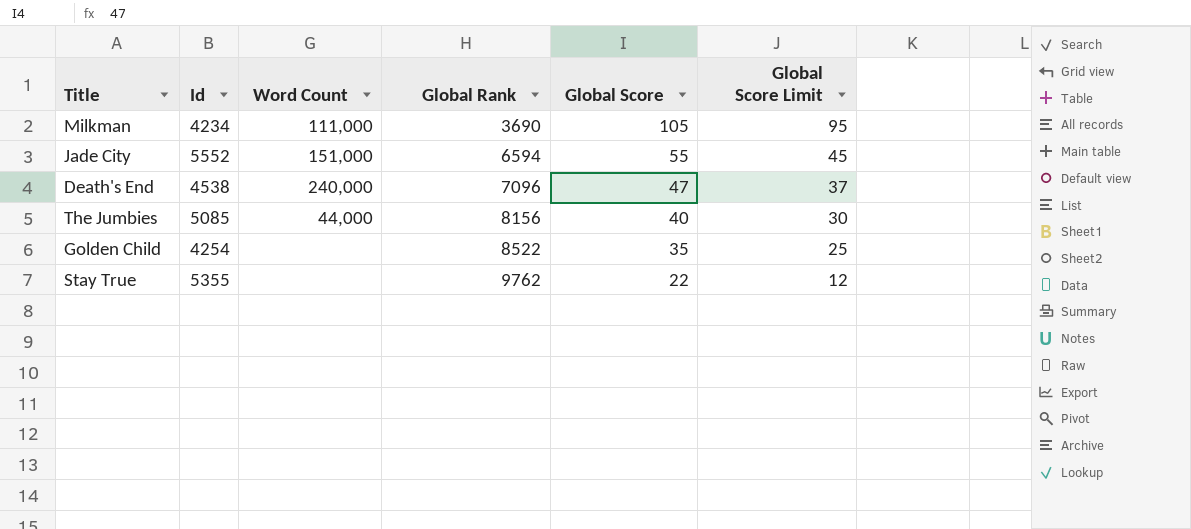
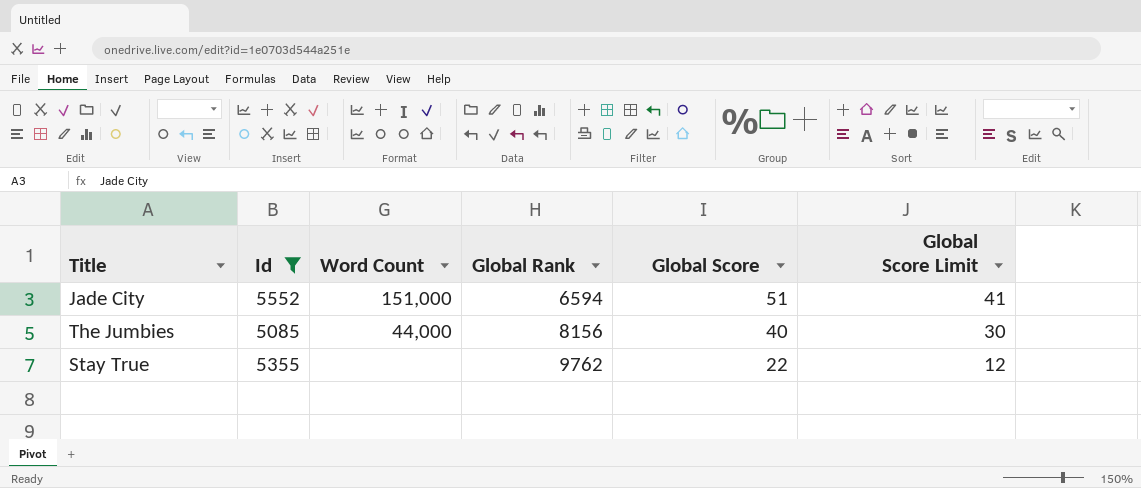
filter: none -> Id >= 5085
Jade City | Global Score: 55 -> 51
Jade City | Global Score Limit: 45 -> 41

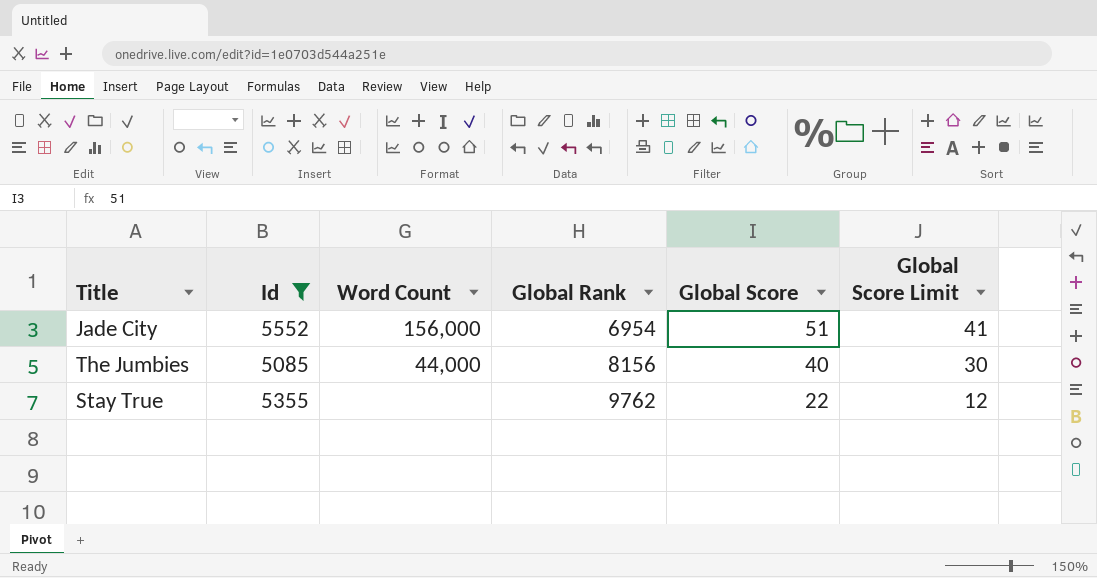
Jade City | Word Count: 151,000 -> 156,000
Jade City | Global Rank: 6594 -> 6954

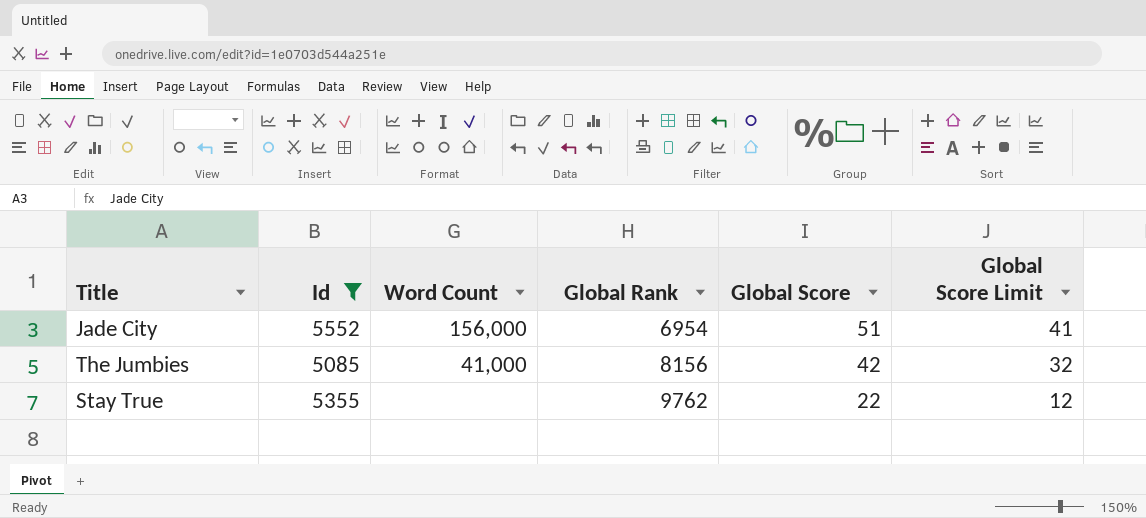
The Jumbies | Word Count: 44,000 -> 41,000
The Jumbies | Global Score: 40 -> 42
The Jumbies | Global Score Limit: 30 -> 32

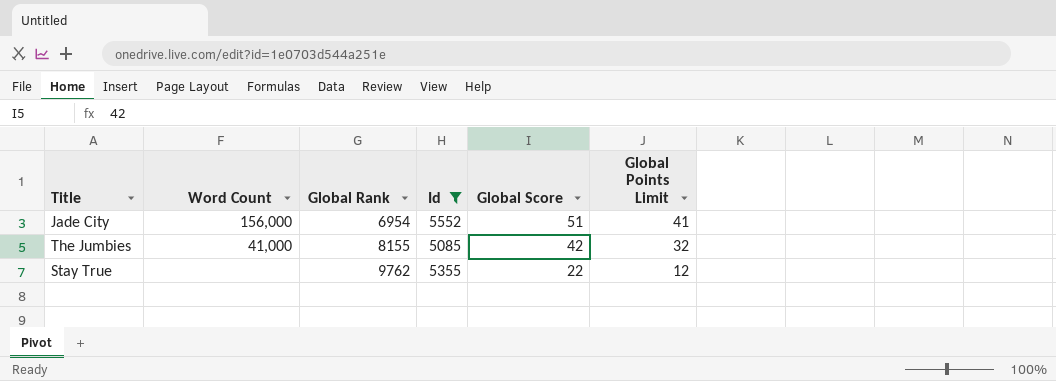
column Id | position: 2 -> 4
column name: Global Score Limit -> Global Points Limit
The Jumbies | Global Rank: 8156 -> 8155

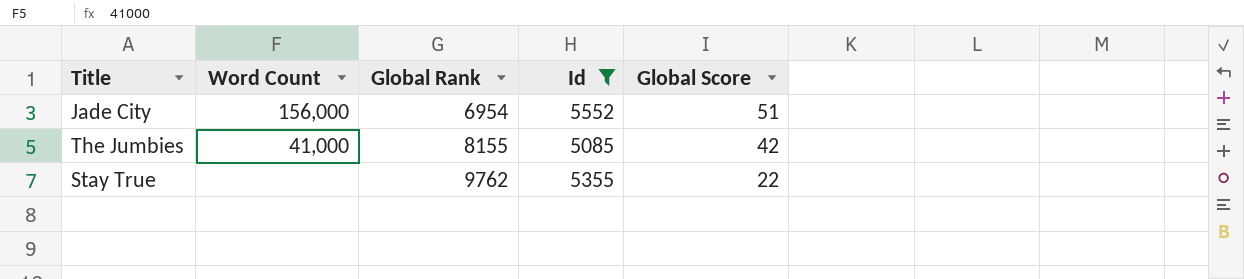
column Global Points Limit | formula: [Global Score] - 10 -> none

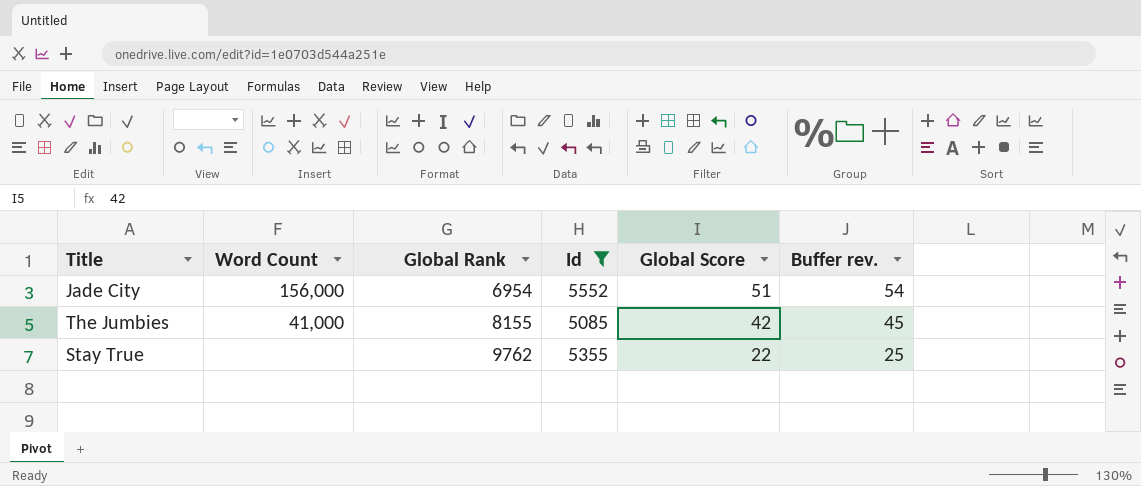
column Buffer rev. | formula: none -> [Global Score] + 3

